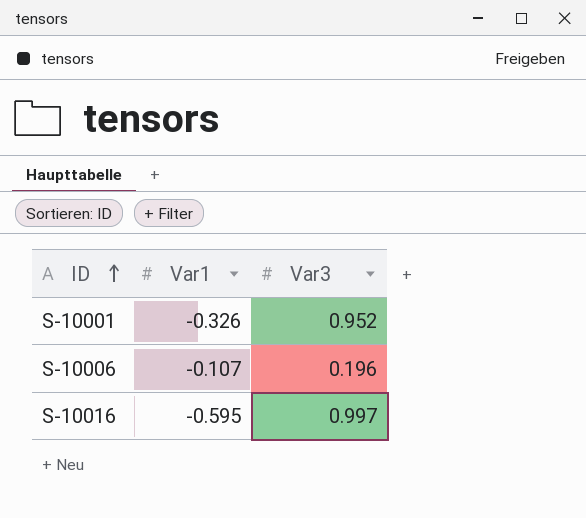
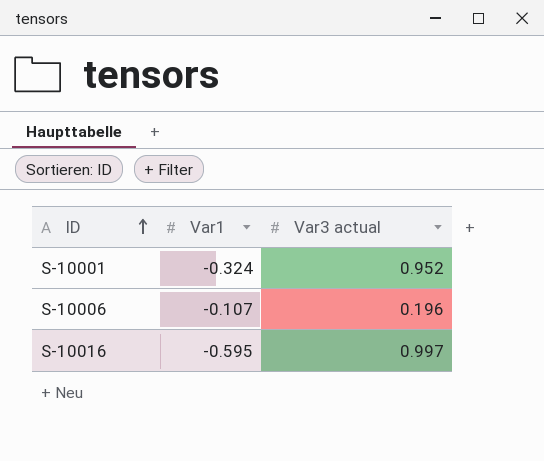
column name: Var3 -> Var3 actual
S-10001 | Var1: -0.326 -> -0.324

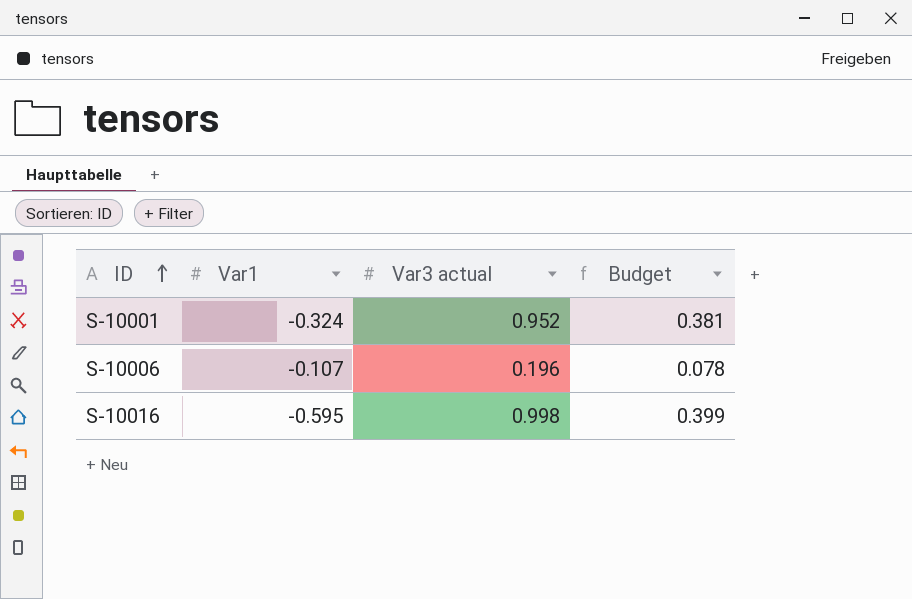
column Budget | formula: none -> [Var3 actual] * 0.4
S-10016 | Var3 actual: 0.997 -> 0.998

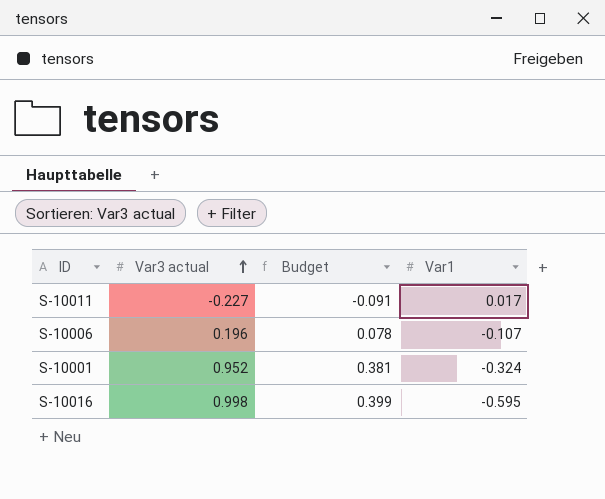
row order: ID ascending -> Var3 actual ascending
column Var1 | position: 2 -> 4
row S-10011: none -> -0.227 | -0.091 | 0.017

